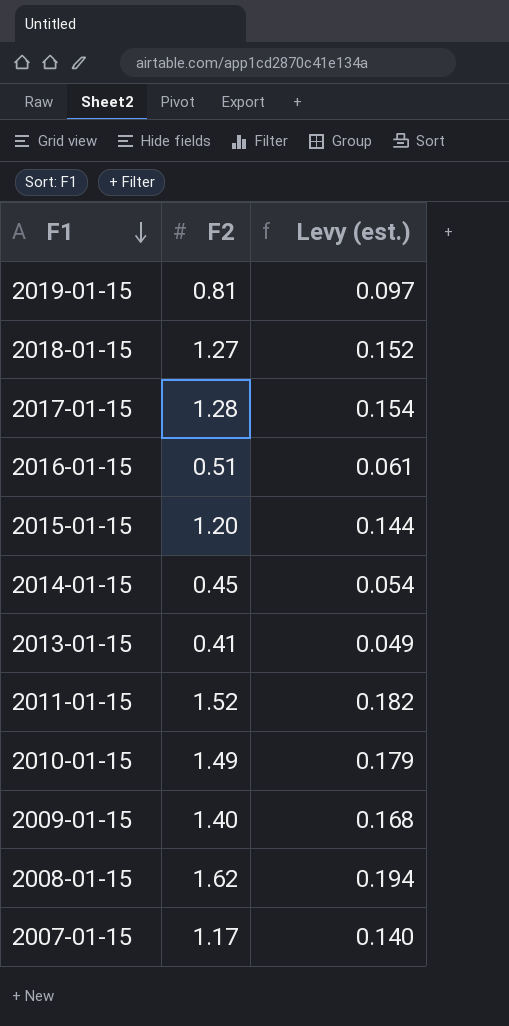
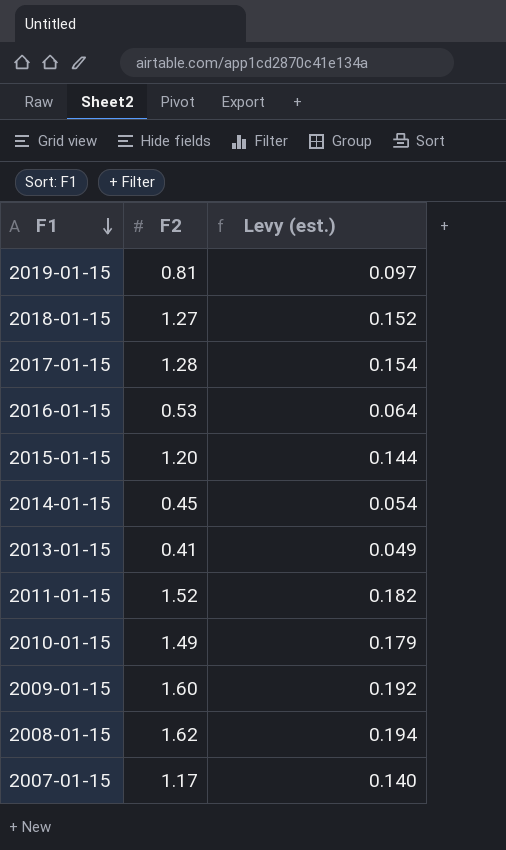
2016-01-15 | F2: 0.51 -> 0.53
2016-01-15 | Levy (est.): 0.061 -> 0.064
2009-01-15 | F2: 1.40 -> 1.60
2009-01-15 | Levy (est.): 0.168 -> 0.192

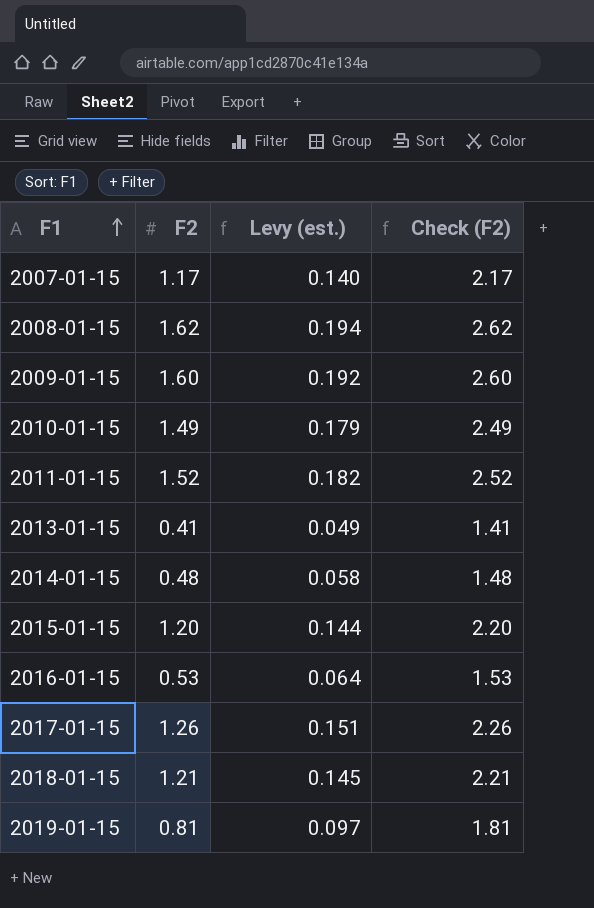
row order: F1 descending -> F1 ascending
column Check (F2) | formula: none -> [F2] + 1
2014-01-15 | F2: 0.45 -> 0.48
2014-01-15 | Levy (est.): 0.054 -> 0.058
2017-01-15 | F2: 1.28 -> 1.26
2017-01-15 | Levy (est.): 0.154 -> 0.151
2018-01-15 | F2: 1.27 -> 1.21
2018-01-15 | Levy (est.): 0.152 -> 0.145

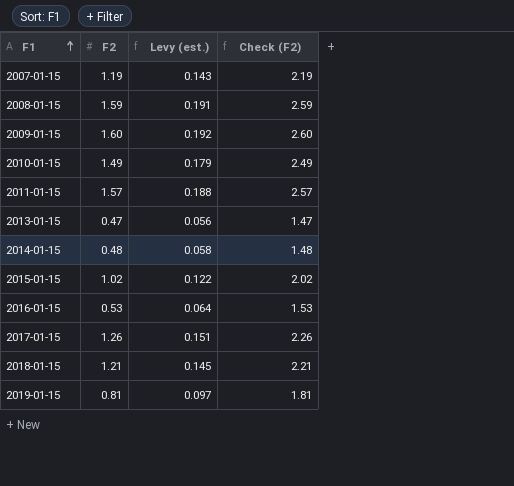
2007-01-15 | F2: 1.17 -> 1.19
2007-01-15 | Levy (est.): 0.140 -> 0.143
2007-01-15 | Check (F2): 2.17 -> 2.19
2008-01-15 | F2: 1.62 -> 1.59
2008-01-15 | Levy (est.): 0.194 -> 0.191
2008-01-15 | Check (F2): 2.62 -> 2.59
2011-01-15 | F2: 1.52 -> 1.57
2011-01-15 | Levy (est.): 0.182 -> 0.188
2011-01-15 | Check (F2): 2.52 -> 2.57
2013-01-15 | F2: 0.41 -> 0.47
2013-01-15 | Levy (est.): 0.049 -> 0.056
2013-01-15 | Check (F2): 1.41 -> 1.47
2015-01-15 | F2: 1.20 -> 1.02
2015-01-15 | Levy (est.): 0.144 -> 0.122
2015-01-15 | Check (F2): 2.20 -> 2.02

